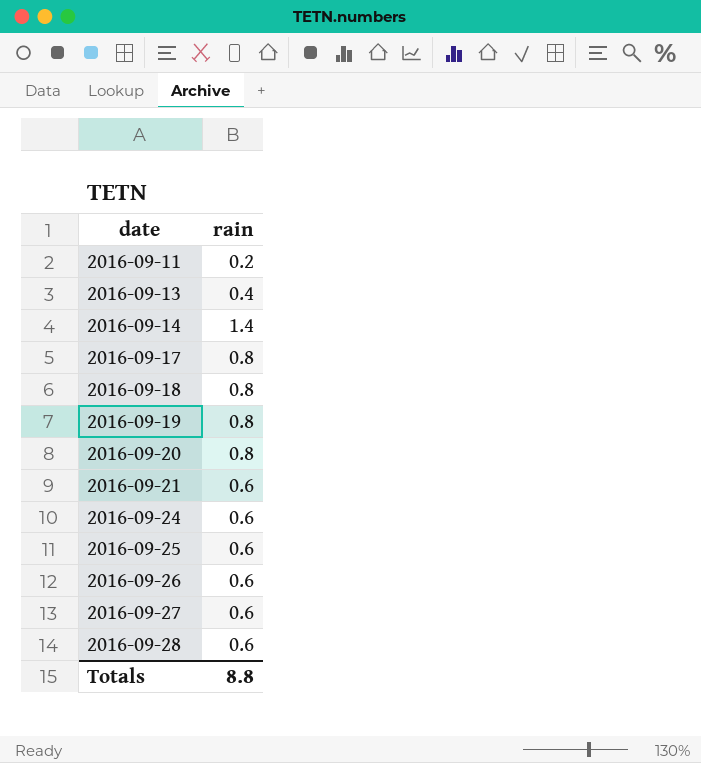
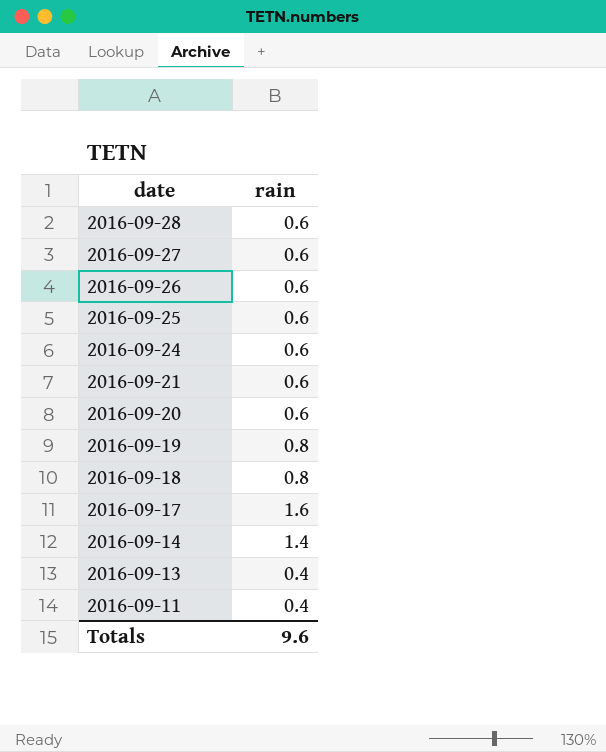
row order: date ascending -> date descending
2016-09-20 | rain: 0.8 -> 0.6
2016-09-17 | rain: 0.8 -> 1.6
2016-09-11 | rain: 0.2 -> 0.4
Totals | rain: 8.8 -> 9.6

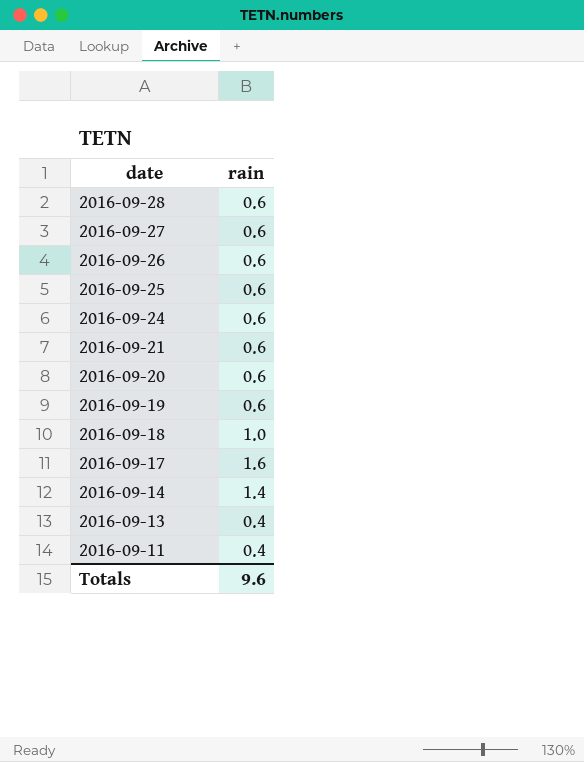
2016-09-19 | rain: 0.8 -> 0.6
2016-09-18 | rain: 0.8 -> 1.0

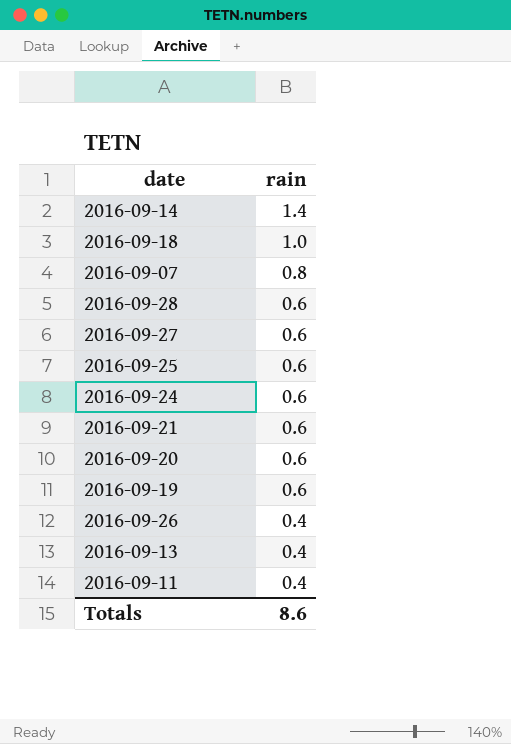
row order: date descending -> rain descending
row 2016-09-17: 1.6 -> none
row 2016-09-07: none -> 0.8
2016-09-26 | rain: 0.6 -> 0.4
Totals | rain: 9.6 -> 8.6

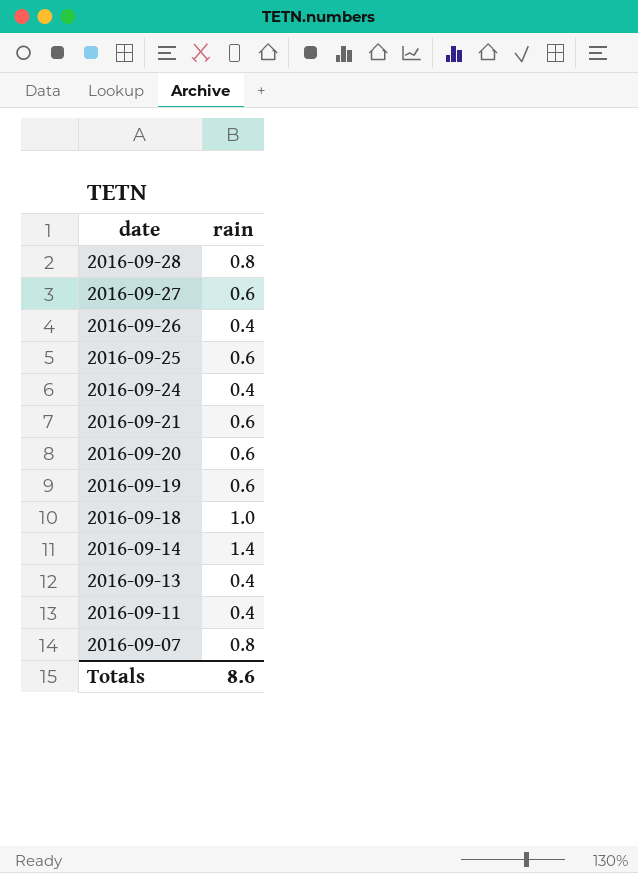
row order: rain descending -> date descending
2016-09-28 | rain: 0.6 -> 0.8
2016-09-24 | rain: 0.6 -> 0.4

